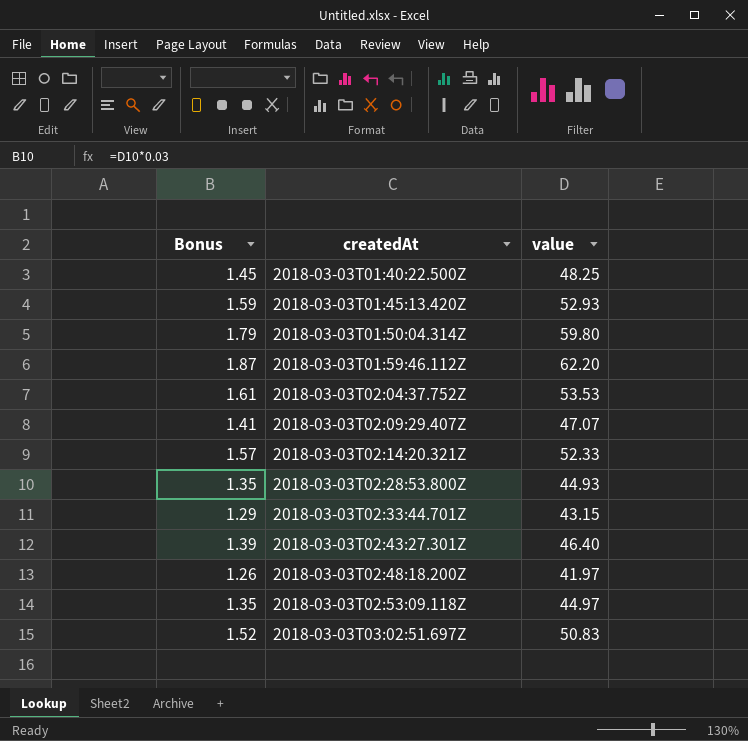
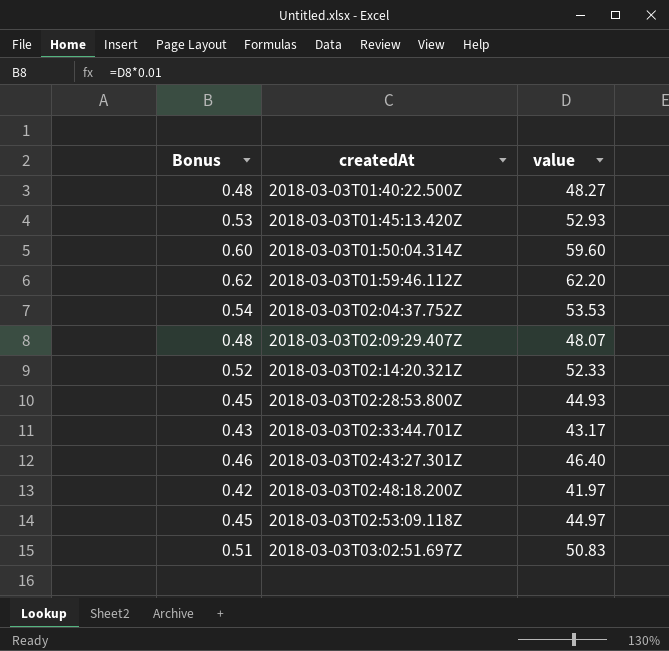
column Bonus | formula: [value] * 0.03 -> [value] * 0.01
2018-03-03T01:40:22.500Z | value: 48.25 -> 48.27
2018-03-03T01:50:04.314Z | value: 59.80 -> 59.60
2018-03-03T02:09:29.407Z | value: 47.07 -> 48.07
2018-03-03T02:33:44.701Z | value: 43.15 -> 43.17

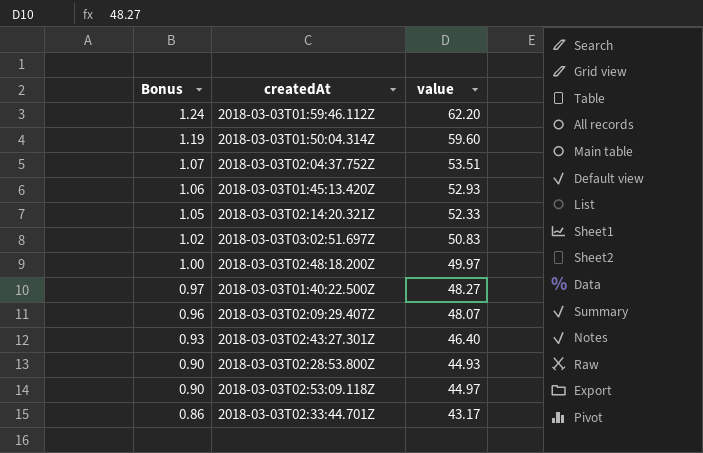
row order: createdAt ascending -> Bonus descending
column Bonus | formula: [value] * 0.01 -> [value] * 0.02
2018-03-03T02:04:37.752Z | value: 53.53 -> 53.51
2018-03-03T02:48:18.200Z | value: 41.97 -> 49.97

